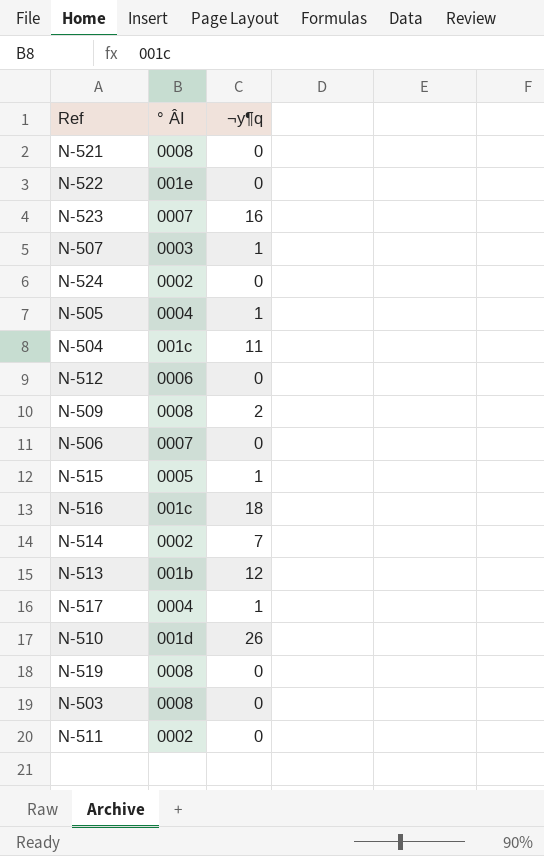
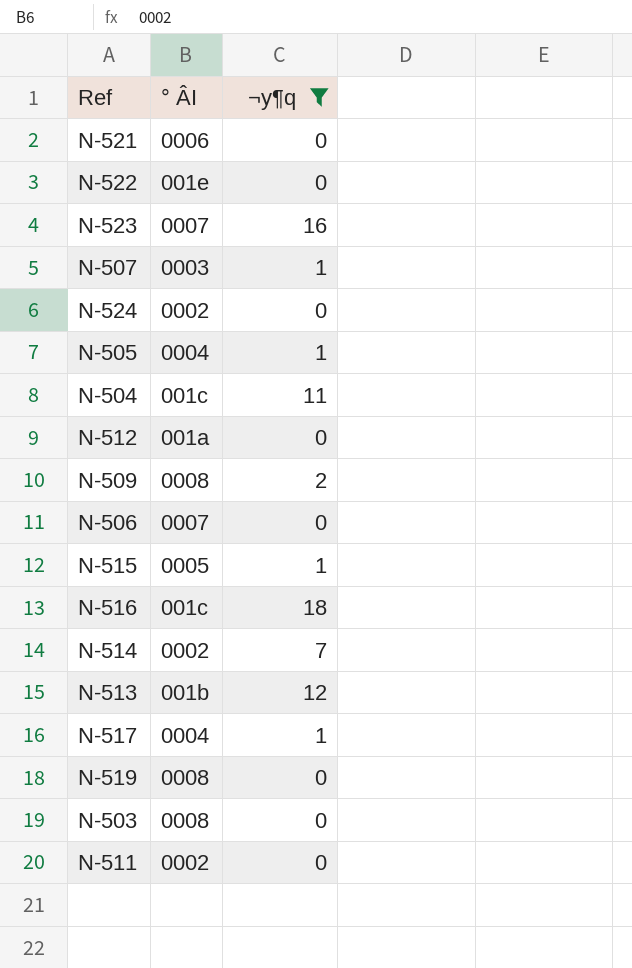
filter: none -> ¬y¶q != 26
N-521 | ° ÂI: 0008 -> 0006
N-512 | ° ÂI: 0006 -> 001a

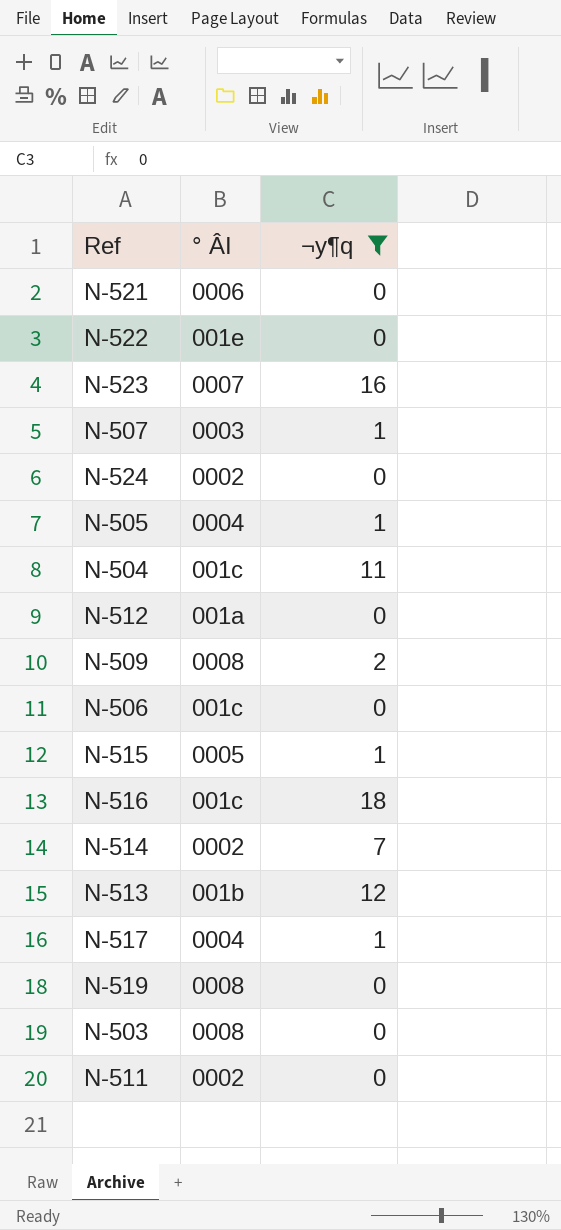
N-506 | ° ÂI: 0007 -> 001c

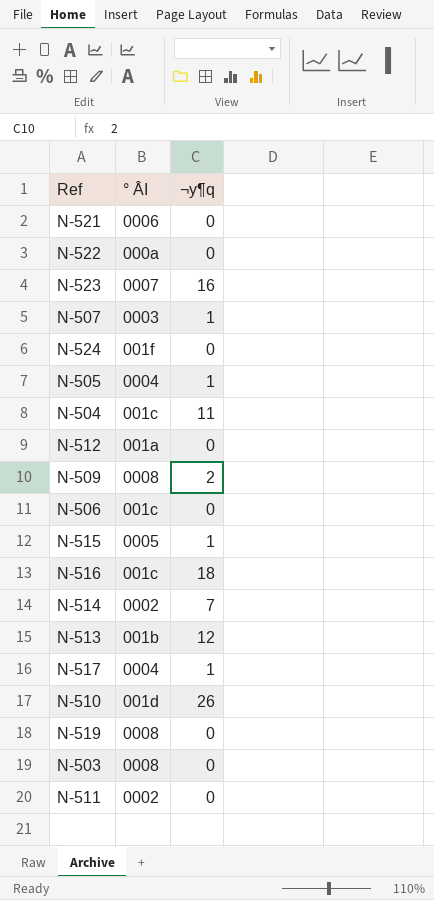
filter: ¬y¶q != 26 -> none
N-522 | ° ÂI: 001e -> 000a
N-524 | ° ÂI: 0002 -> 001f

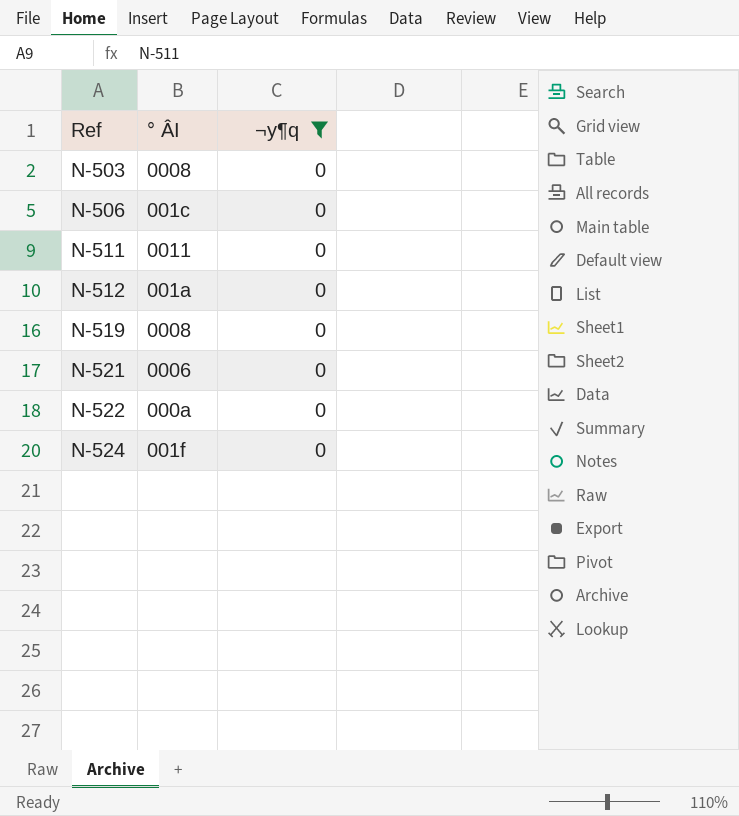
filter: none -> ¬y¶q = 0
row order: none -> Ref ascending
N-511 | ° ÂI: 0002 -> 0011

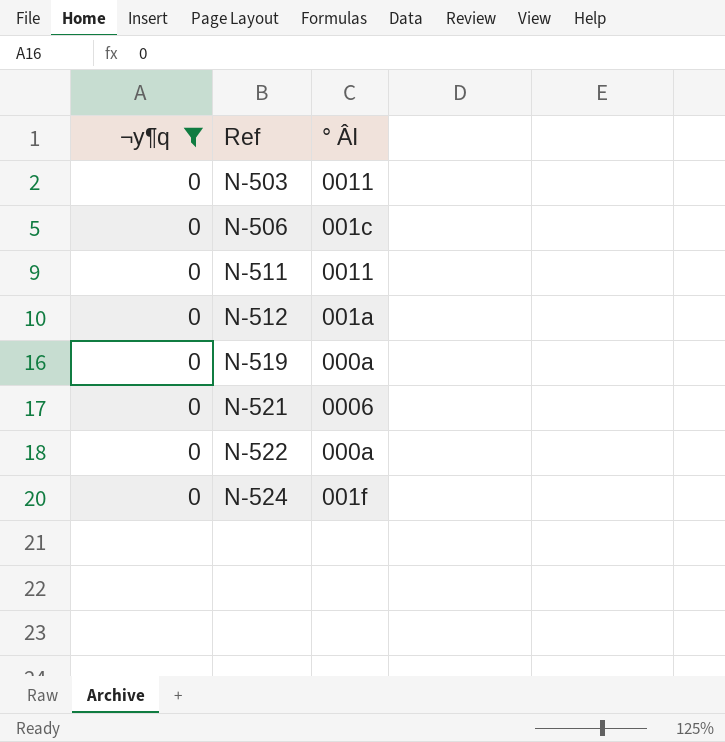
column ¬y¶q | position: 3 -> 1
N-503 | ° ÂI: 0008 -> 0011
N-519 | ° ÂI: 0008 -> 000a

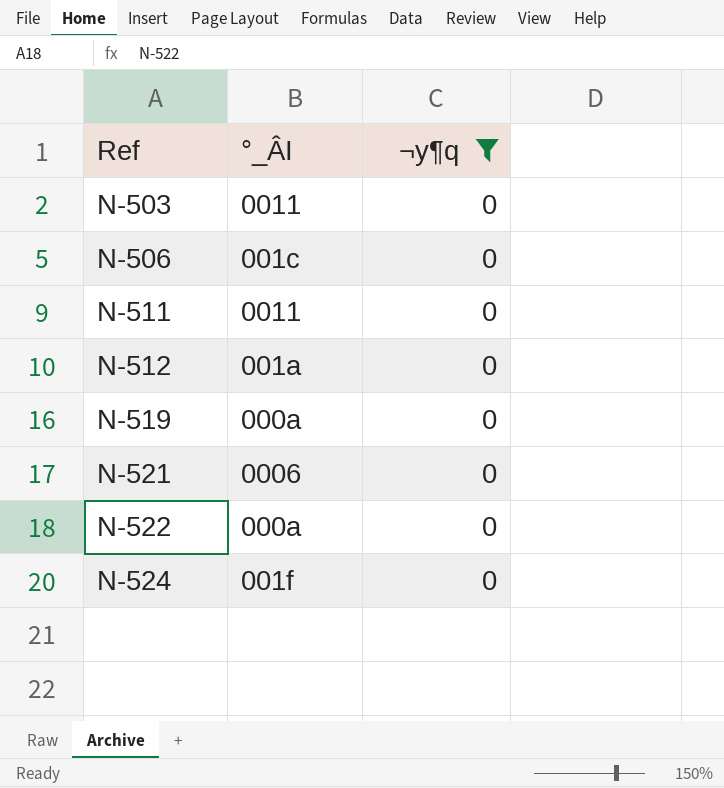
column name: ° ÂI -> °_ÂI
column ¬y¶q | position: 1 -> 3

